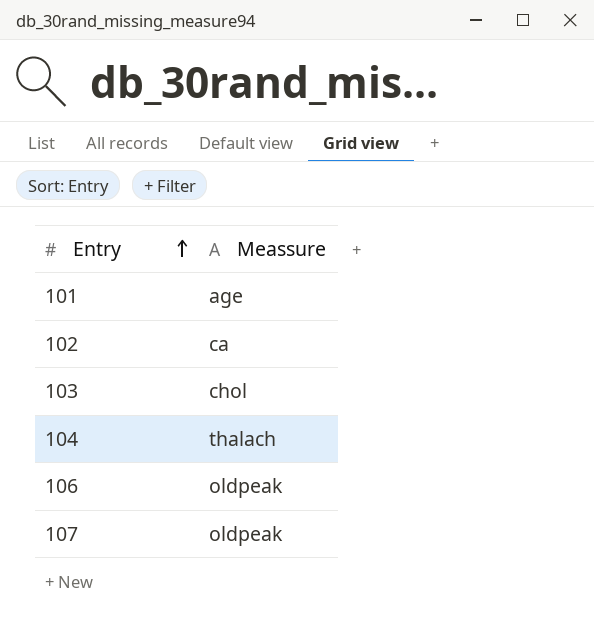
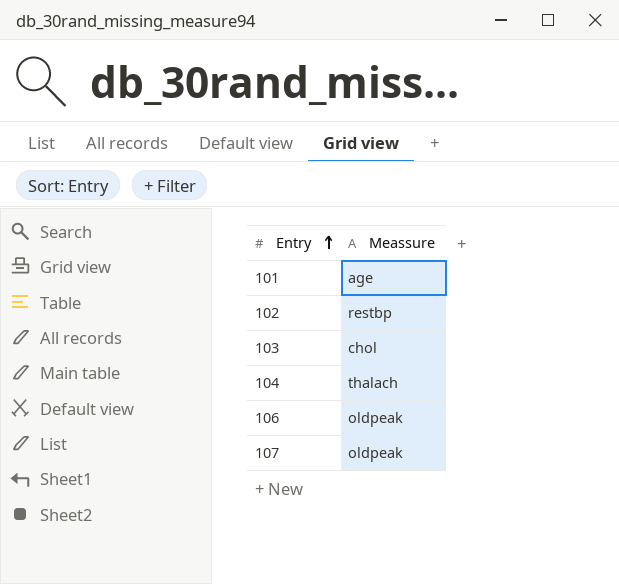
102 | Meassure: ca -> restbp

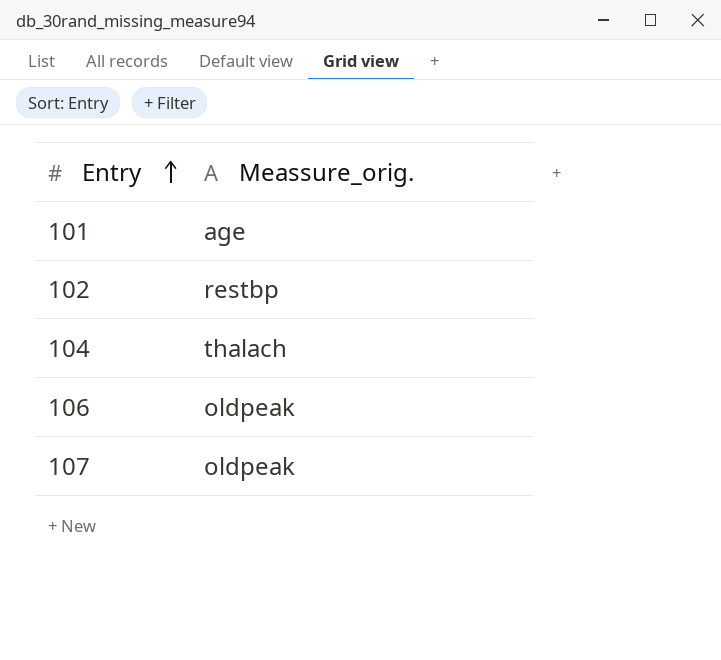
column name: Meassure -> Meassure_orig.
row 103: chol -> none

